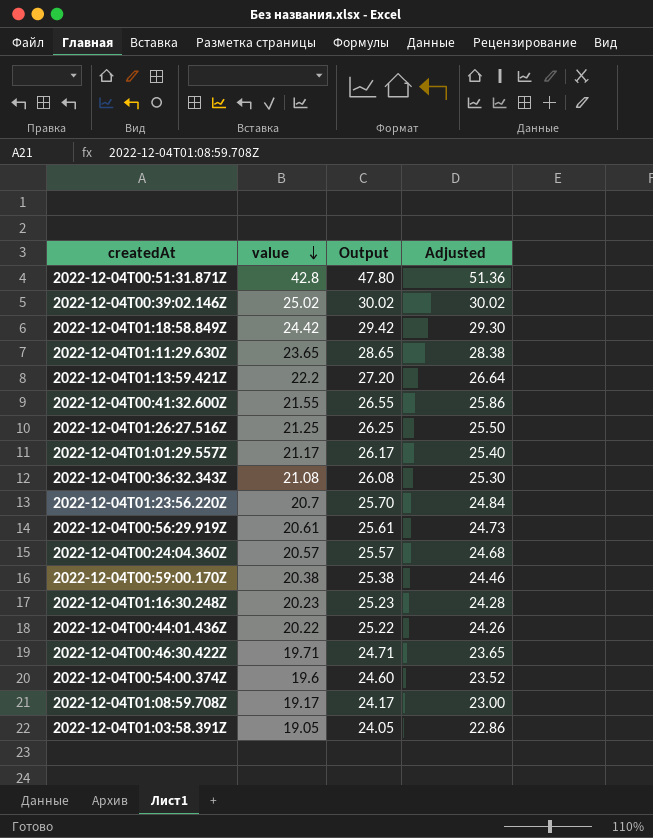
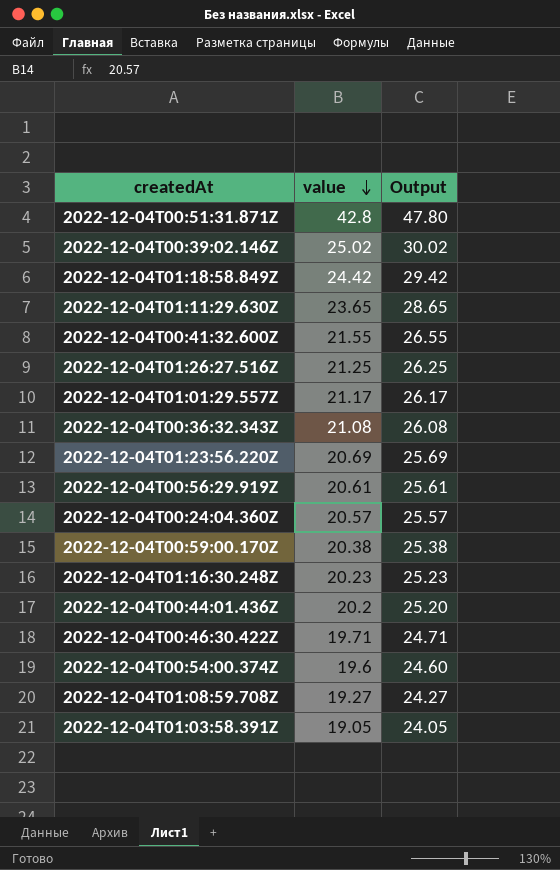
column Adjusted | formula: [value] * 1.2 -> none
row 2022-12-04T01:13:59.421Z: 22.2 | 27.20 | 26.64 -> none
2022-12-04T01:23:56.220Z | value: 20.7 -> 20.69
2022-12-04T01:23:56.220Z | Output: 25.70 -> 25.69
2022-12-04T00:44:01.436Z | value: 20.22 -> 20.2
2022-12-04T00:44:01.436Z | Output: 25.22 -> 25.20
2022-12-04T01:08:59.708Z | value: 19.17 -> 19.27
2022-12-04T01:08:59.708Z | Output: 24.17 -> 24.27

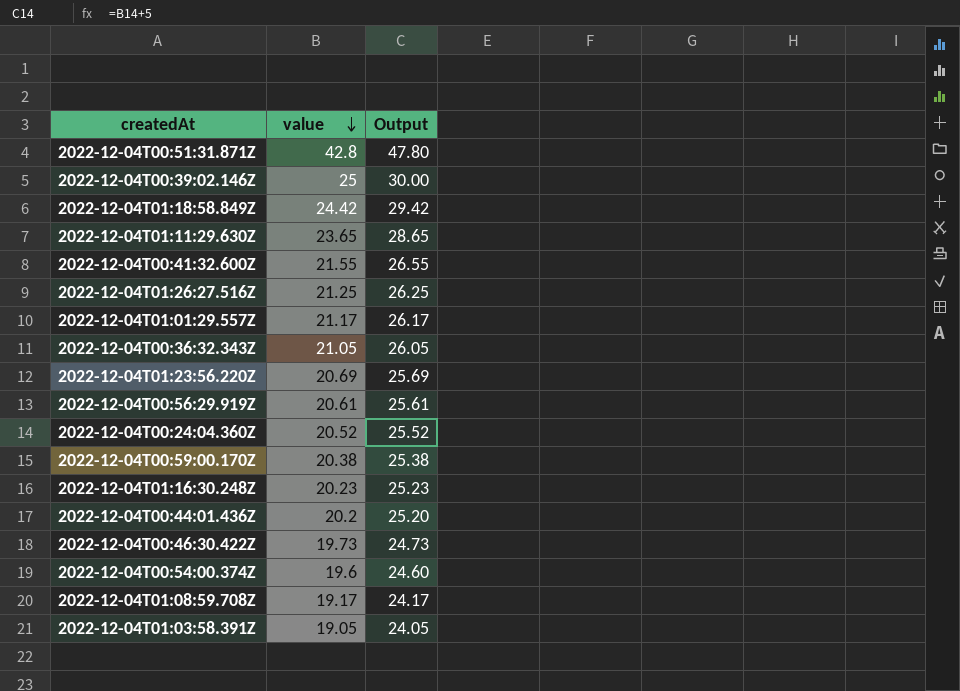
2022-12-04T00:39:02.146Z | value: 25.02 -> 25
2022-12-04T00:39:02.146Z | Output: 30.02 -> 30.00
2022-12-04T00:36:32.343Z | value: 21.08 -> 21.05
2022-12-04T00:36:32.343Z | Output: 26.08 -> 26.05
2022-12-04T00:24:04.360Z | value: 20.57 -> 20.52
2022-12-04T00:24:04.360Z | Output: 25.57 -> 25.52
2022-12-04T00:46:30.422Z | value: 19.71 -> 19.73
2022-12-04T00:46:30.422Z | Output: 24.71 -> 24.73
2022-12-04T01:08:59.708Z | value: 19.27 -> 19.17
2022-12-04T01:08:59.708Z | Output: 24.27 -> 24.17

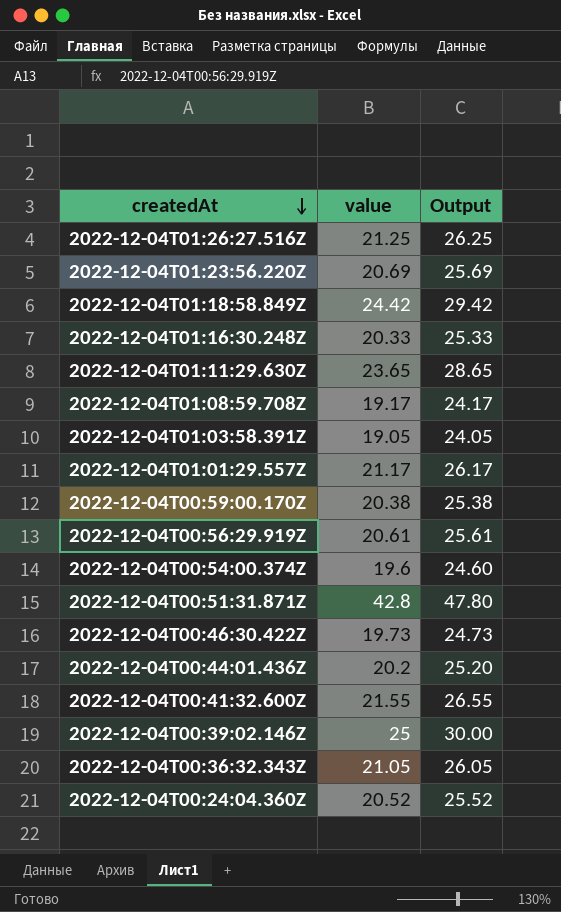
row order: value descending -> createdAt descending
2022-12-04T01:16:30.248Z | value: 20.23 -> 20.33
2022-12-04T01:16:30.248Z | Output: 25.23 -> 25.33

